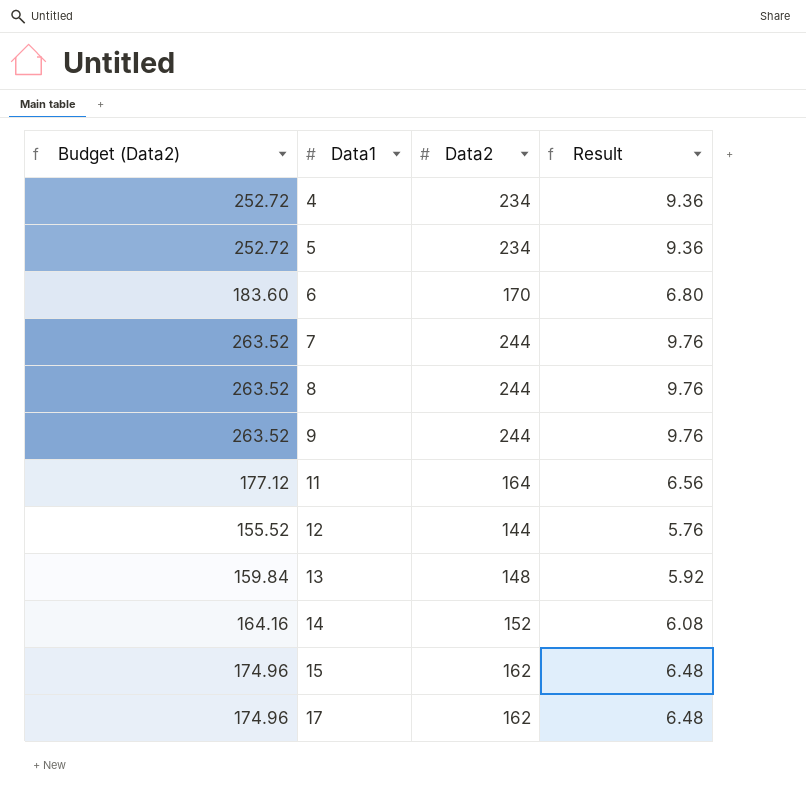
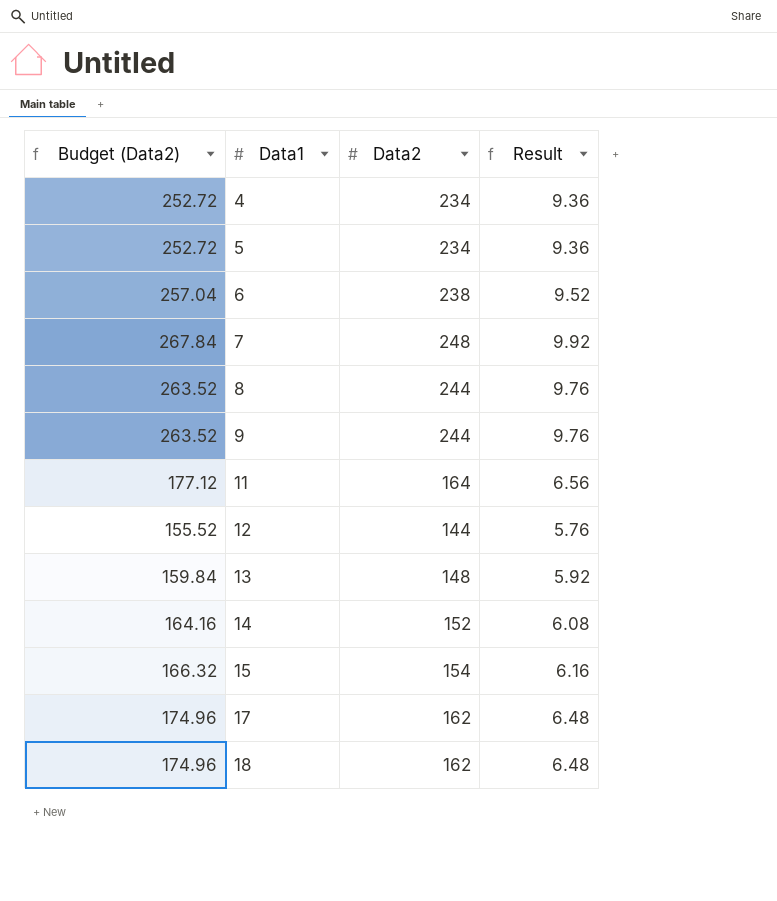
6 | Budget (Data2): 183.60 -> 257.04
6 | Data2: 170 -> 238
6 | Result: 6.80 -> 9.52
7 | Budget (Data2): 263.52 -> 267.84
7 | Data2: 244 -> 248
7 | Result: 9.76 -> 9.92
15 | Budget (Data2): 174.96 -> 166.32
15 | Data2: 162 -> 154
15 | Result: 6.48 -> 6.16
row 18: none -> 174.96 | 162 | 6.48

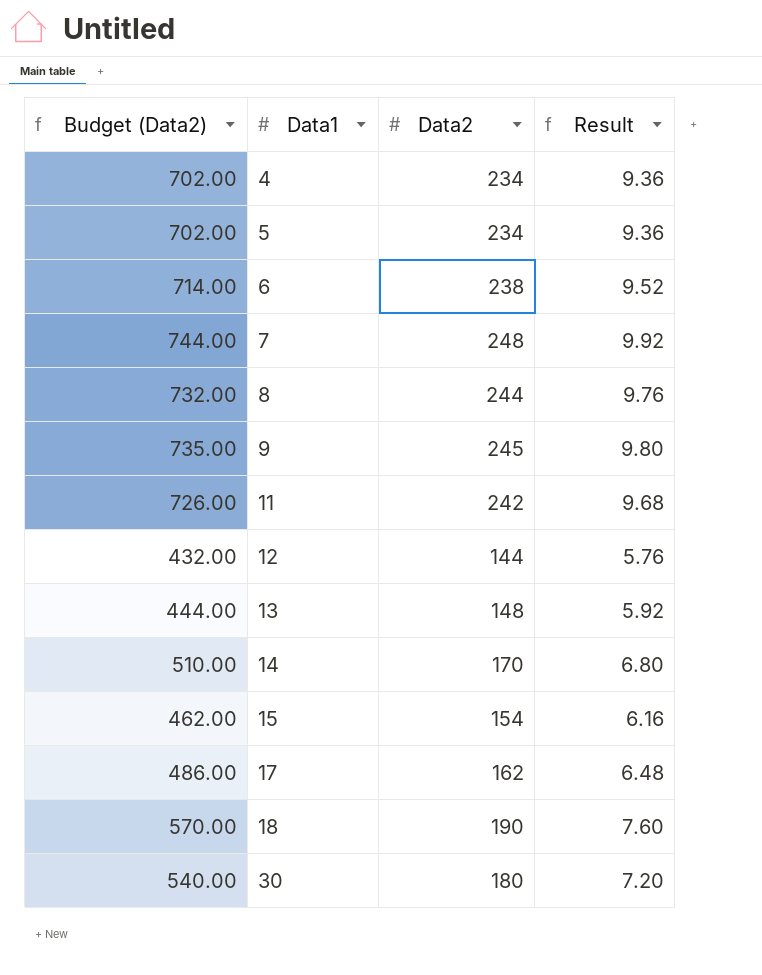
column Budget (Data2) | formula: [Data2] * 1.08 -> [Data2] * 3
9 | Data2: 244 -> 245
9 | Result: 9.76 -> 9.80
11 | Data2: 164 -> 242
11 | Result: 6.56 -> 9.68
14 | Data2: 152 -> 170
14 | Result: 6.08 -> 6.80
18 | Data2: 162 -> 190
18 | Result: 6.48 -> 7.60
row 30: none -> 540.00 | 180 | 7.20

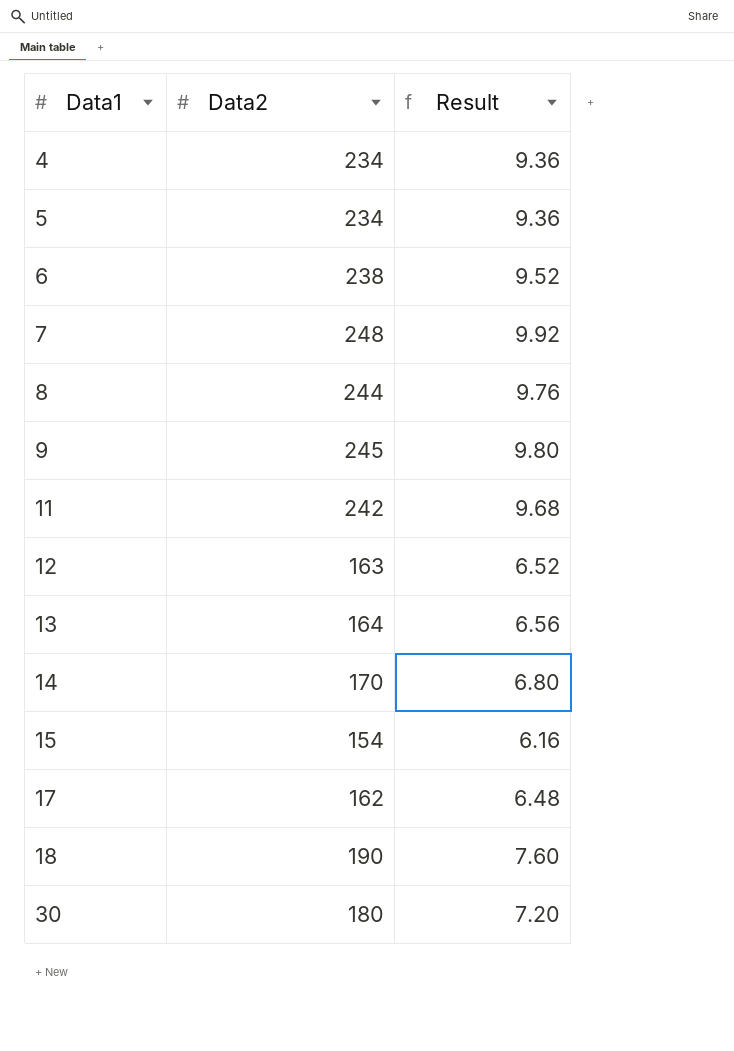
column Budget (Data2) | formula: [Data2] * 3 -> none
12 | Data2: 144 -> 163
12 | Result: 5.76 -> 6.52
13 | Data2: 148 -> 164
13 | Result: 5.92 -> 6.56

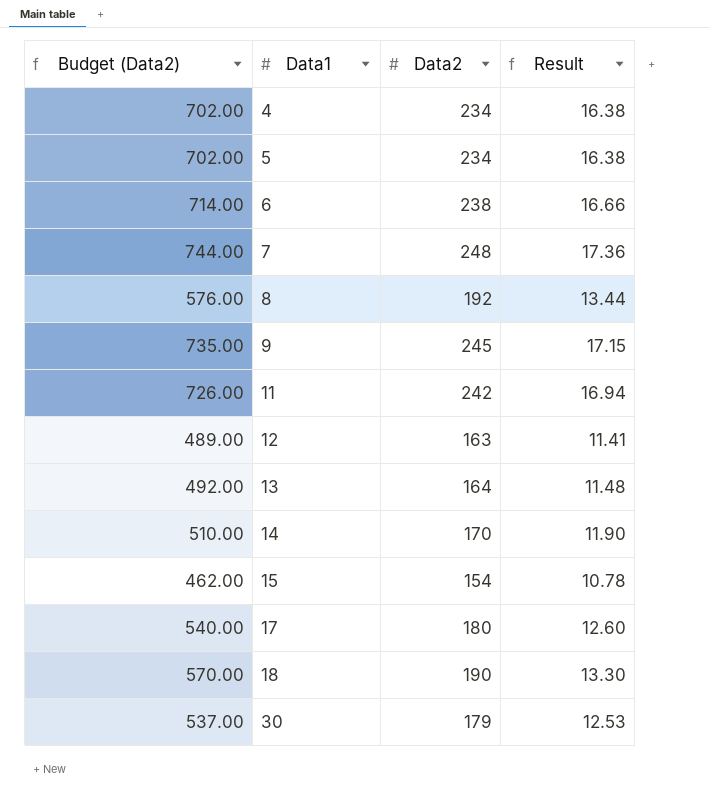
column Budget (Data2) | formula: none -> [Data2] * 3
column Result | formula: [Data2] * 0.04 -> [Data2] * 0.07
8 | Data2: 244 -> 192
17 | Data2: 162 -> 180
30 | Data2: 180 -> 179

